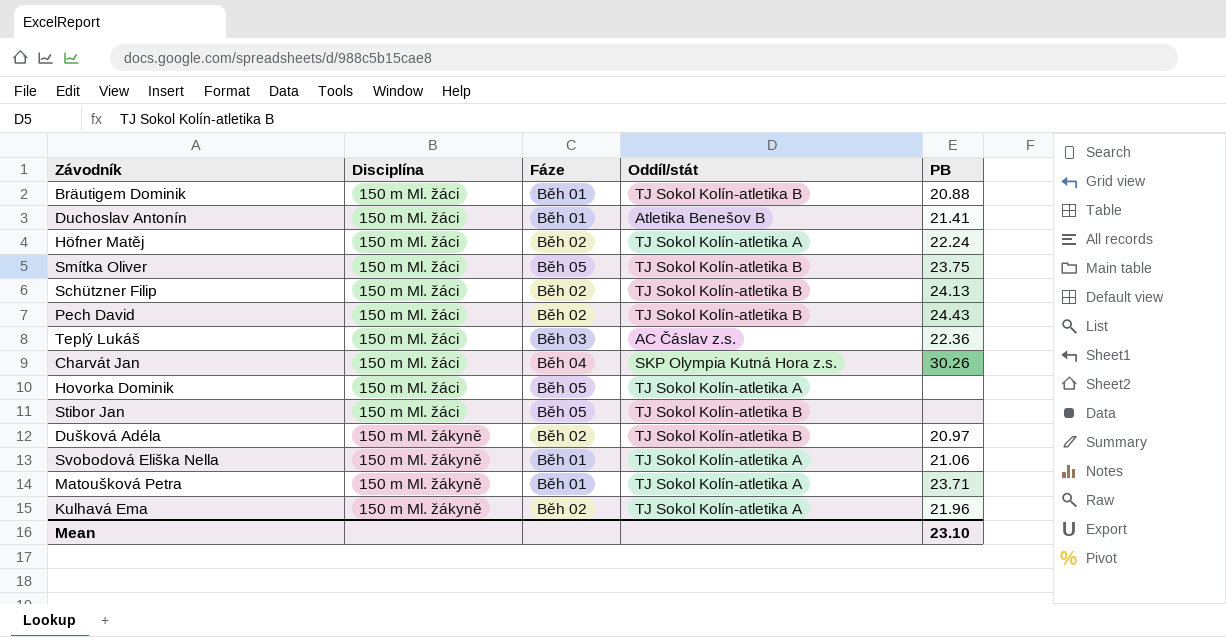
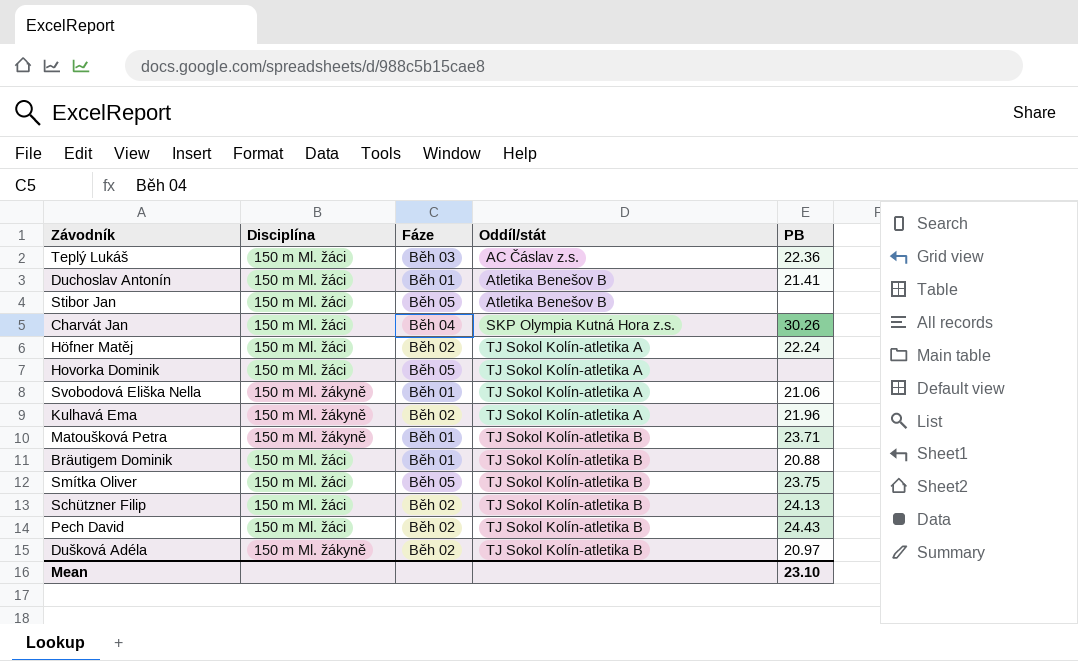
row order: Disciplína ascending -> Oddíl/stát ascending
Stibor Jan | Oddíl/stát: TJ Sokol Kolín-atletika B -> Atletika Benešov B
Matoušková Petra | Oddíl/stát: TJ Sokol Kolín-atletika A -> TJ Sokol Kolín-atletika B

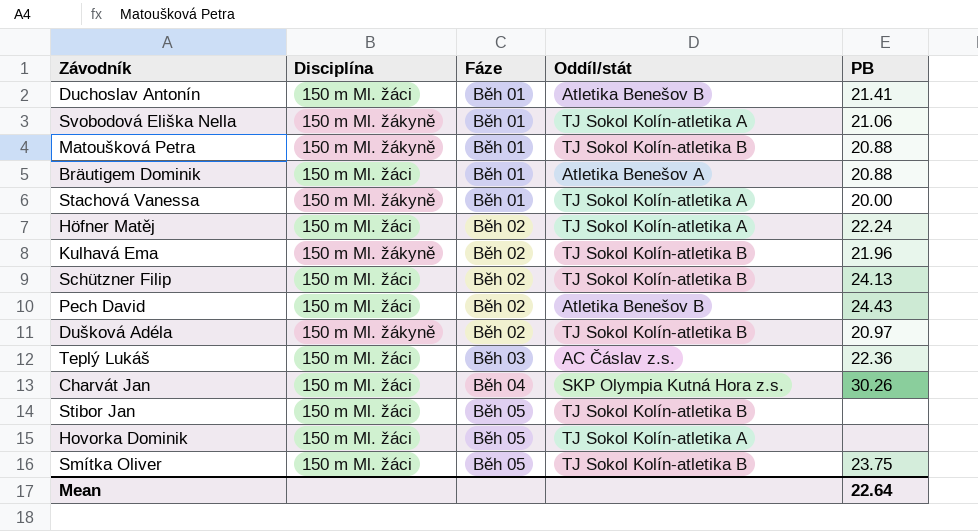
row order: Oddíl/stát ascending -> Fáze ascending
Matoušková Petra | PB: 23.71 -> 20.88
Bräutigem Dominik | Oddíl/stát: TJ Sokol Kolín-atletika B -> Atletika Benešov A
row Stachová Vanessa: none -> 150 m Ml. žákyně | Běh 01 | TJ Sokol Kolín-atletika A | 20.00
Kulhavá Ema | Oddíl/stát: TJ Sokol Kolín-atletika A -> TJ Sokol Kolín-atletika B
Pech David | Oddíl/stát: TJ Sokol Kolín-atletika B -> Atletika Benešov B
Stibor Jan | Oddíl/stát: Atletika Benešov B -> TJ Sokol Kolín-atletika B
Mean | PB: 23.10 -> 22.64

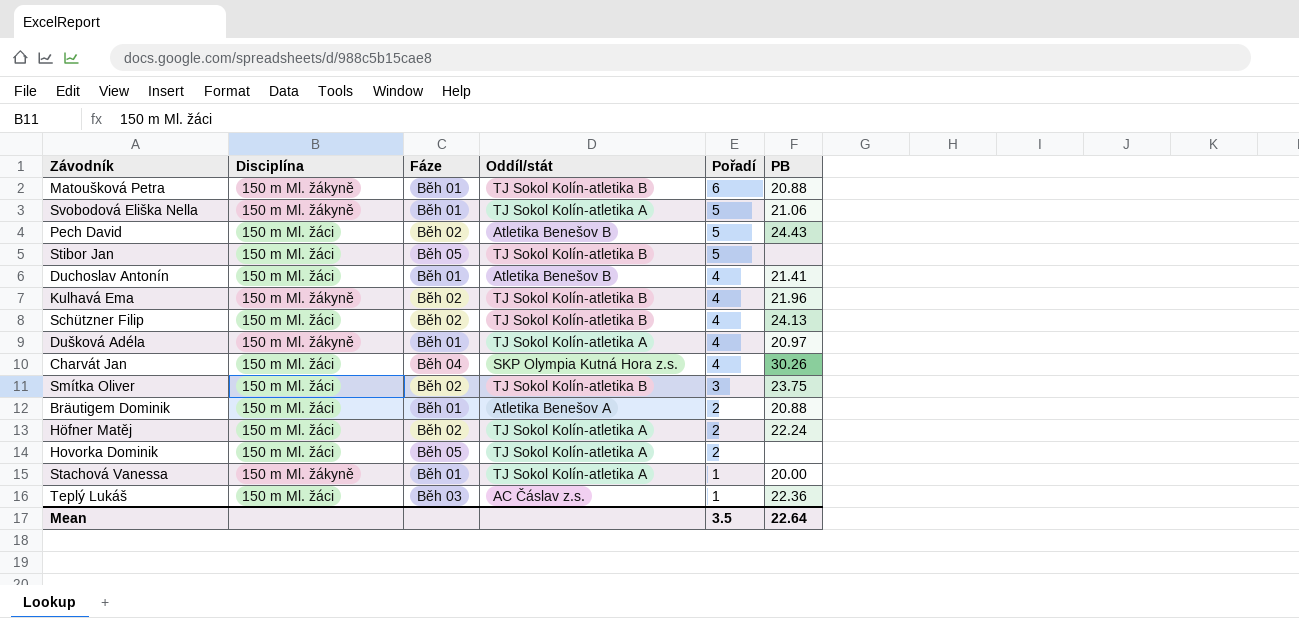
row order: Fáze ascending -> Pořadí descending
column Pořadí | position: none -> 5
Dušková Adéla | Fáze: Běh 02 -> Běh 01
Dušková Adéla | Oddíl/stát: TJ Sokol Kolín-atletika B -> TJ Sokol Kolín-atletika A
Smítka Oliver | Fáze: Běh 05 -> Běh 02

